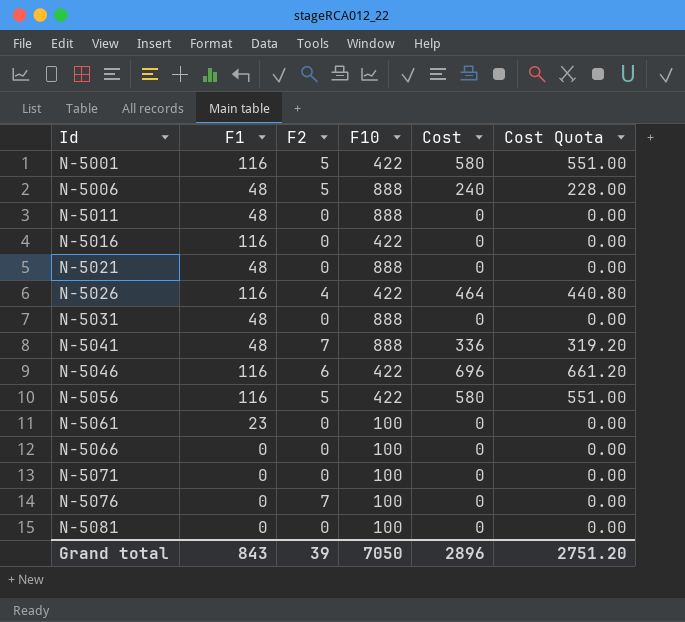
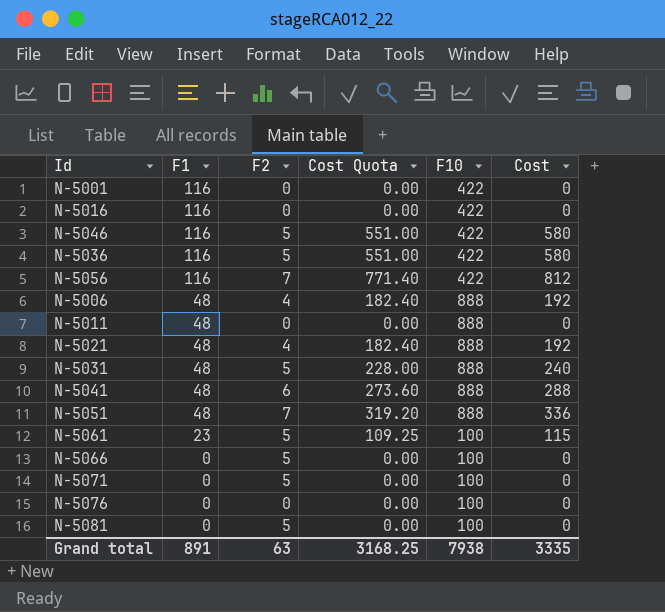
row order: Id ascending -> F1 descending
column Cost Quota | position: 6 -> 4
row N-5026: 116 | 4 | 422 | 464 | 440.80 -> none
N-5001 | F2: 5 -> 0
N-5001 | Cost Quota: 551.00 -> 0.00
N-5001 | Cost: 580 -> 0
N-5046 | F2: 6 -> 5
N-5046 | Cost Quota: 661.20 -> 551.00
N-5046 | Cost: 696 -> 580
row N-5036: none -> 116 | 5 | 551.00 | 422 | 580
N-5056 | F2: 5 -> 7
N-5056 | Cost Quota: 551.00 -> 771.40
N-5056 | Cost: 580 -> 812
N-5006 | F2: 5 -> 4
N-5006 | Cost Quota: 228.00 -> 182.40
N-5006 | Cost: 240 -> 192
N-5021 | F2: 0 -> 4
N-5021 | Cost Quota: 0.00 -> 182.40
N-5021 | Cost: 0 -> 192
N-5031 | F2: 0 -> 5
N-5031 | Cost Quota: 0.00 -> 228.00
N-5031 | Cost: 0 -> 240
N-5041 | F2: 7 -> 6
N-5041 | Cost Quota: 319.20 -> 273.60
N-5041 | Cost: 336 -> 288
row N-5051: none -> 48 | 7 | 319.20 | 888 | 336
N-5061 | F2: 0 -> 5
N-5061 | Cost Quota: 0.00 -> 109.25
N-5061 | Cost: 0 -> 115
N-5066 | F2: 0 -> 5
N-5071 | F2: 0 -> 5
N-5076 | F2: 7 -> 0
N-5081 | F2: 0 -> 5
Grand total | F1: 843 -> 891
Grand total | F2: 39 -> 63
Grand total | Cost Quota: 2751.20 -> 3168.25
Grand total | F10: 7050 -> 7938
Grand total | Cost: 2896 -> 3335

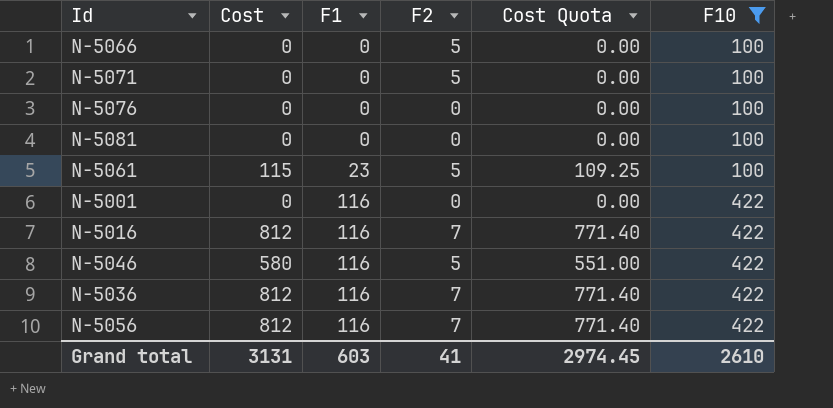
filter: none -> F10 != 888
row order: F1 descending -> F1 ascending
column Cost | position: 6 -> 2
N-5081 | F2: 5 -> 0
N-5016 | Cost: 0 -> 812
N-5016 | F2: 0 -> 7
N-5016 | Cost Quota: 0.00 -> 771.40
N-5036 | Cost: 580 -> 812
N-5036 | F2: 5 -> 7
N-5036 | Cost Quota: 551.00 -> 771.40
Grand total | Cost: 3335 -> 3131
Grand total | F1: 891 -> 603
Grand total | F2: 63 -> 41
Grand total | Cost Quota: 3168.25 -> 2974.45
Grand total | F10: 7938 -> 2610

